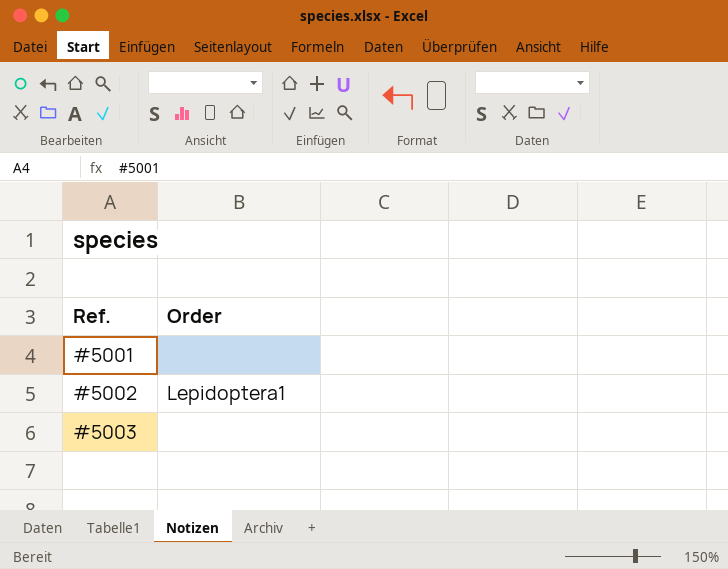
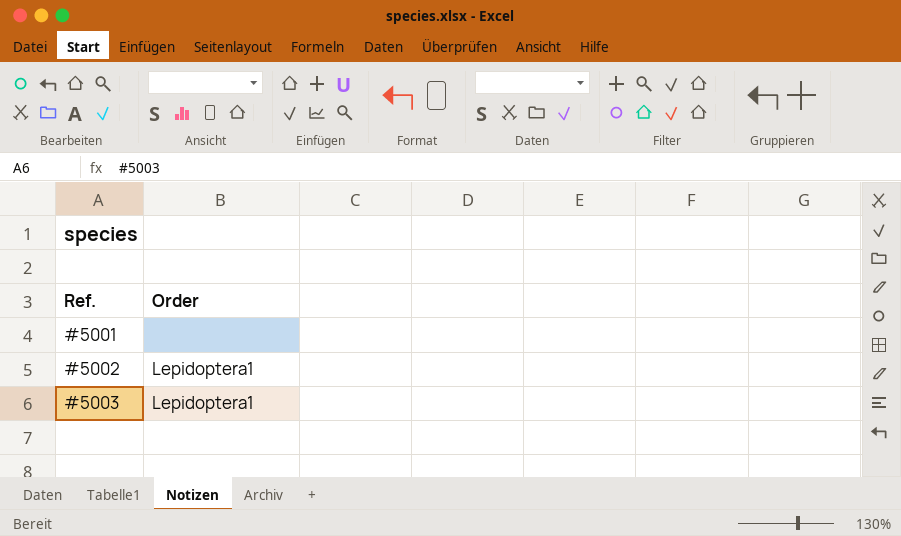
#5003 | Order: none -> Lepidoptera1

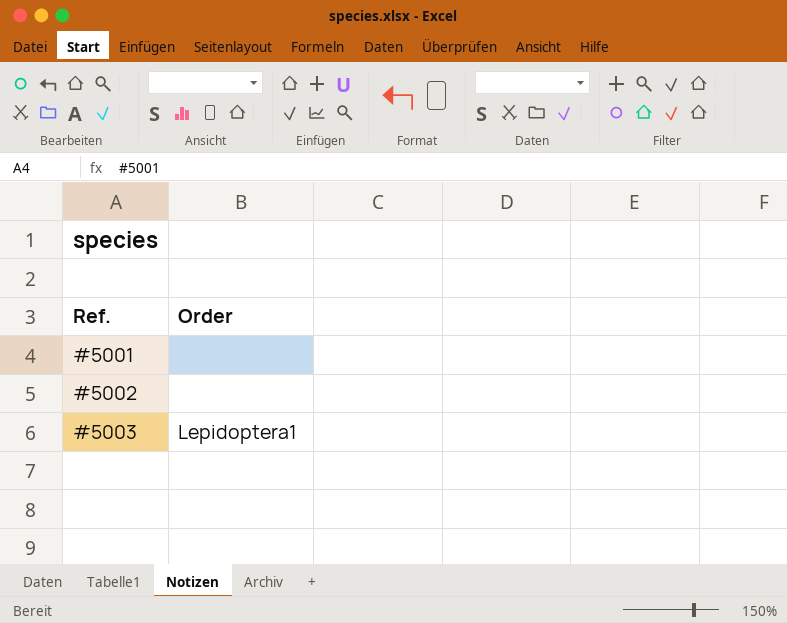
#5002 | Order: Lepidoptera1 -> none

